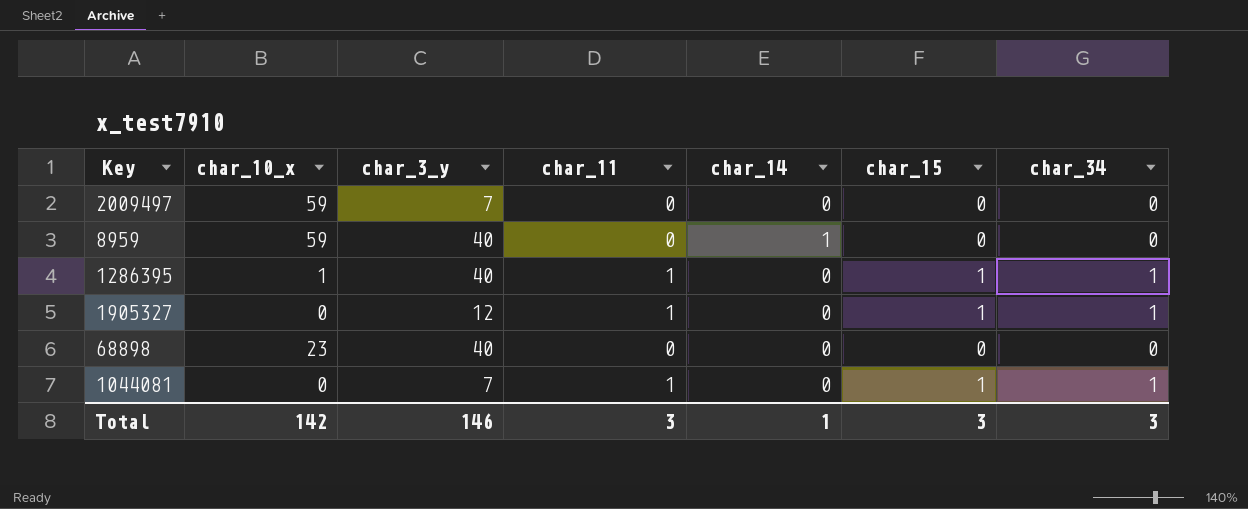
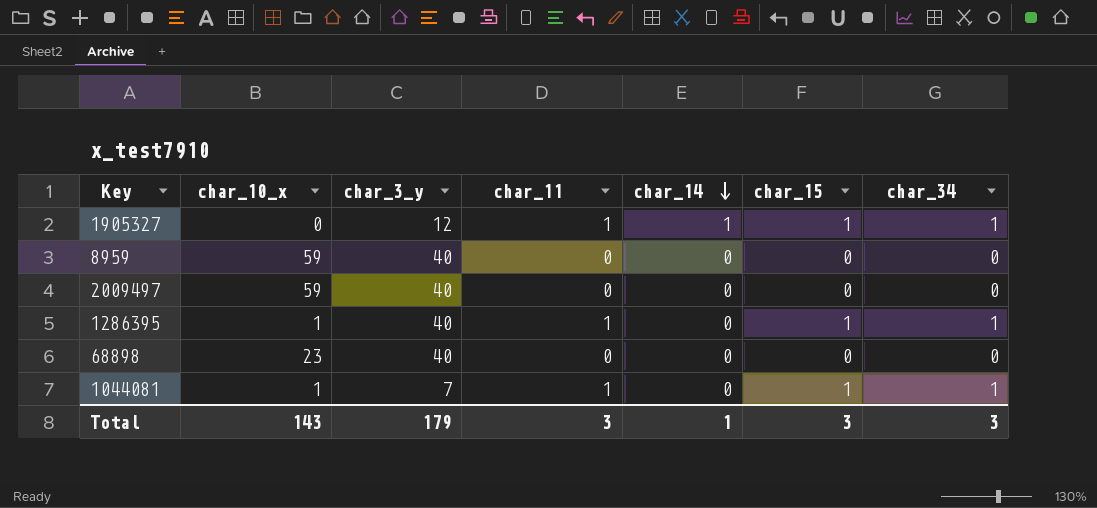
row order: none -> char_14 descending
1905327 | char_14: 0 -> 1
8959 | char_14: 1 -> 0
2009497 | char_3_y: 7 -> 40
1044081 | char_10_x: 0 -> 1
Total | char_10_x: 142 -> 143
Total | char_3_y: 146 -> 179

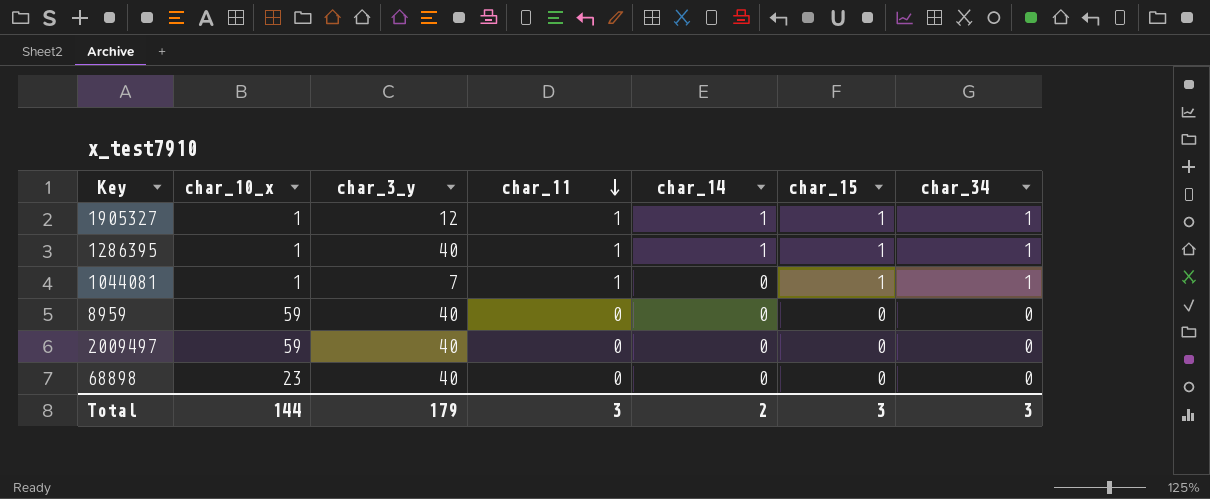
row order: char_14 descending -> char_11 descending
1905327 | char_10_x: 0 -> 1
1286395 | char_14: 0 -> 1
Total | char_10_x: 143 -> 144
Total | char_14: 1 -> 2

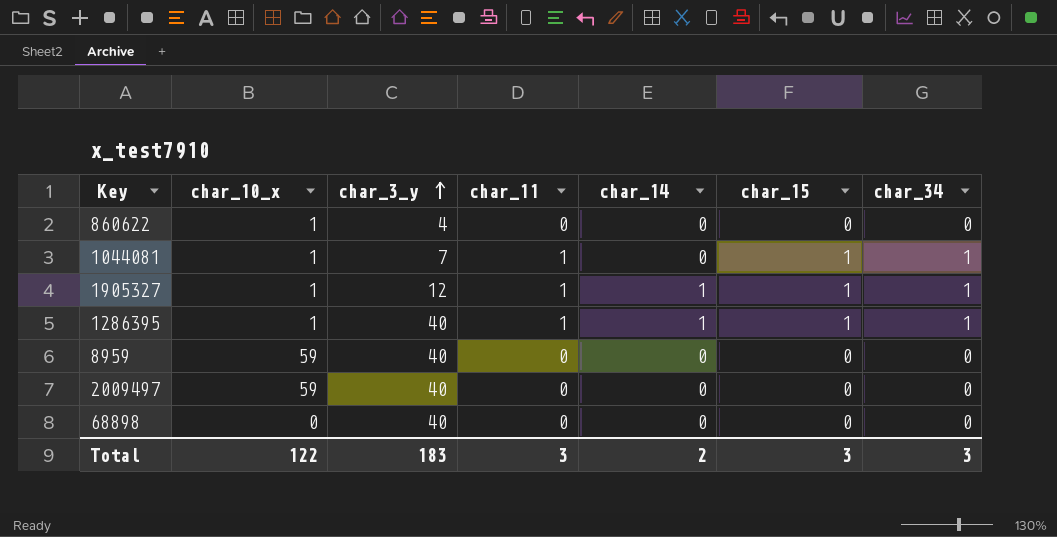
row order: char_11 descending -> char_3_y ascending
row 860622: none -> 1 | 4 | 0 | 0 | 0 | 0
68898 | char_10_x: 23 -> 0
Total | char_10_x: 144 -> 122
Total | char_3_y: 179 -> 183

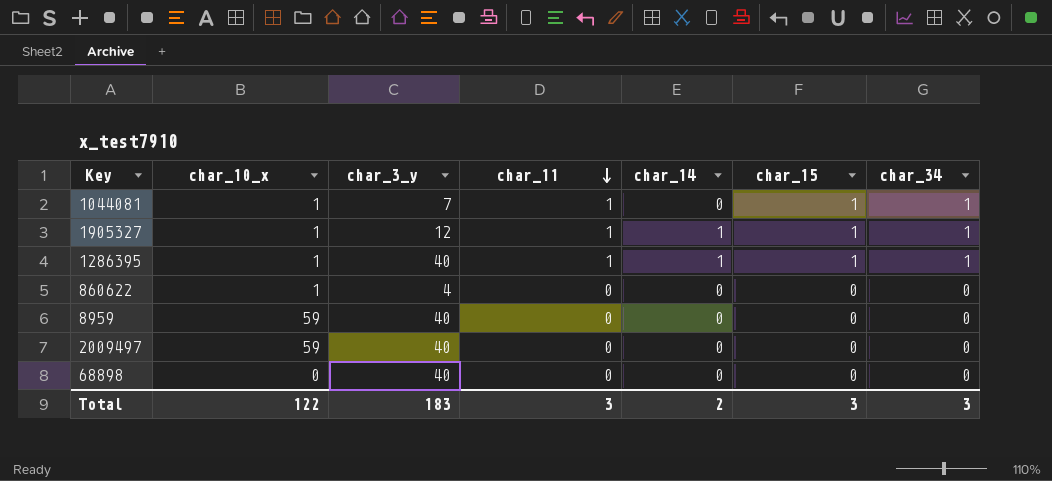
row order: char_3_y ascending -> char_11 descending

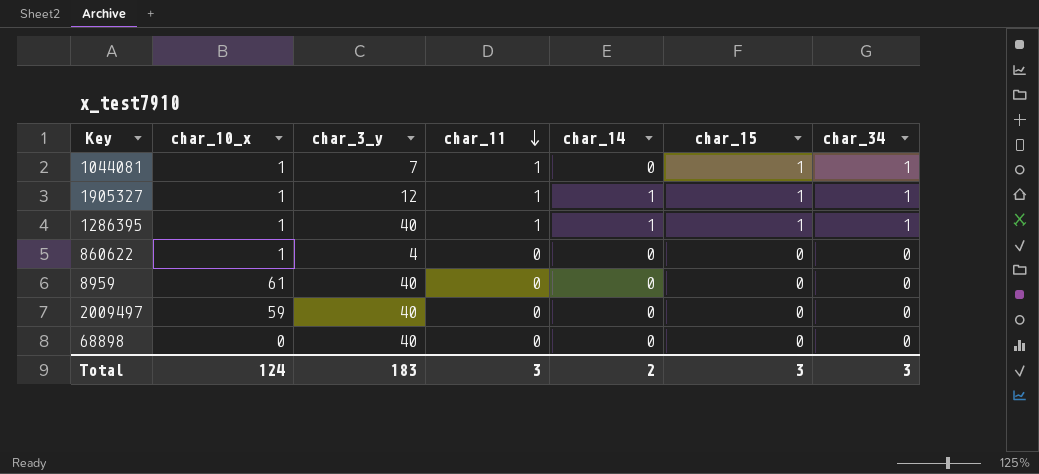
8959 | char_10_x: 59 -> 61
Total | char_10_x: 122 -> 124

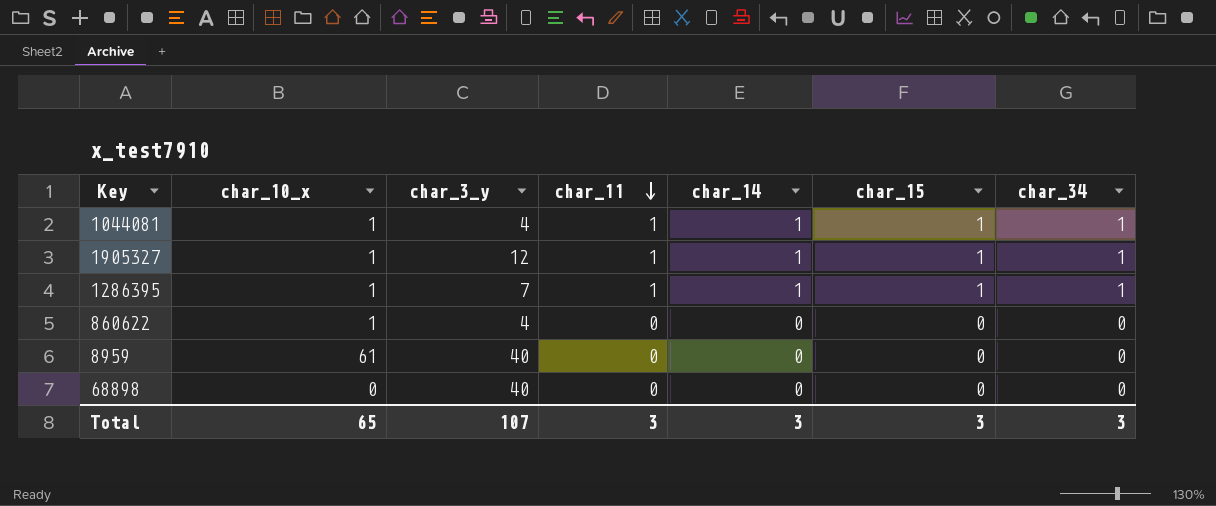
row 2009497: 59 | 40 | 0 | 0 | 0 | 0 -> none
1044081 | char_3_y: 7 -> 4
1044081 | char_14: 0 -> 1
1286395 | char_3_y: 40 -> 7
Total | char_10_x: 124 -> 65
Total | char_3_y: 183 -> 107
Total | char_14: 2 -> 3

